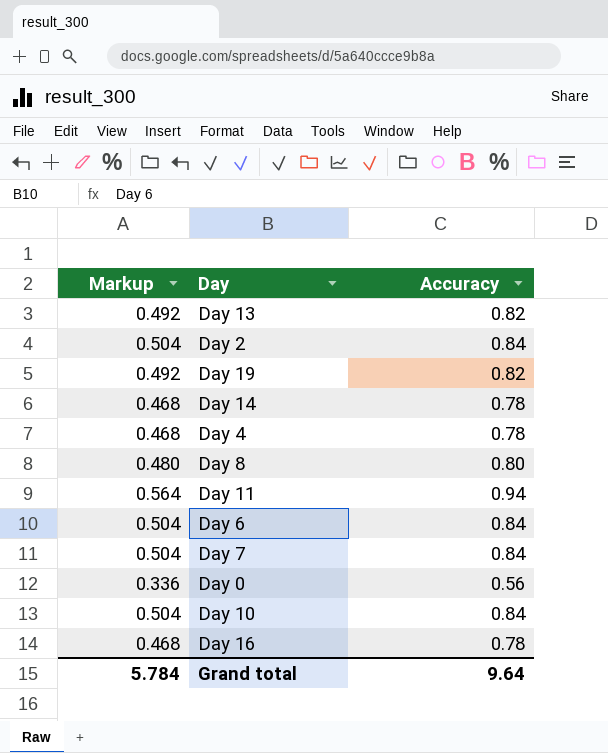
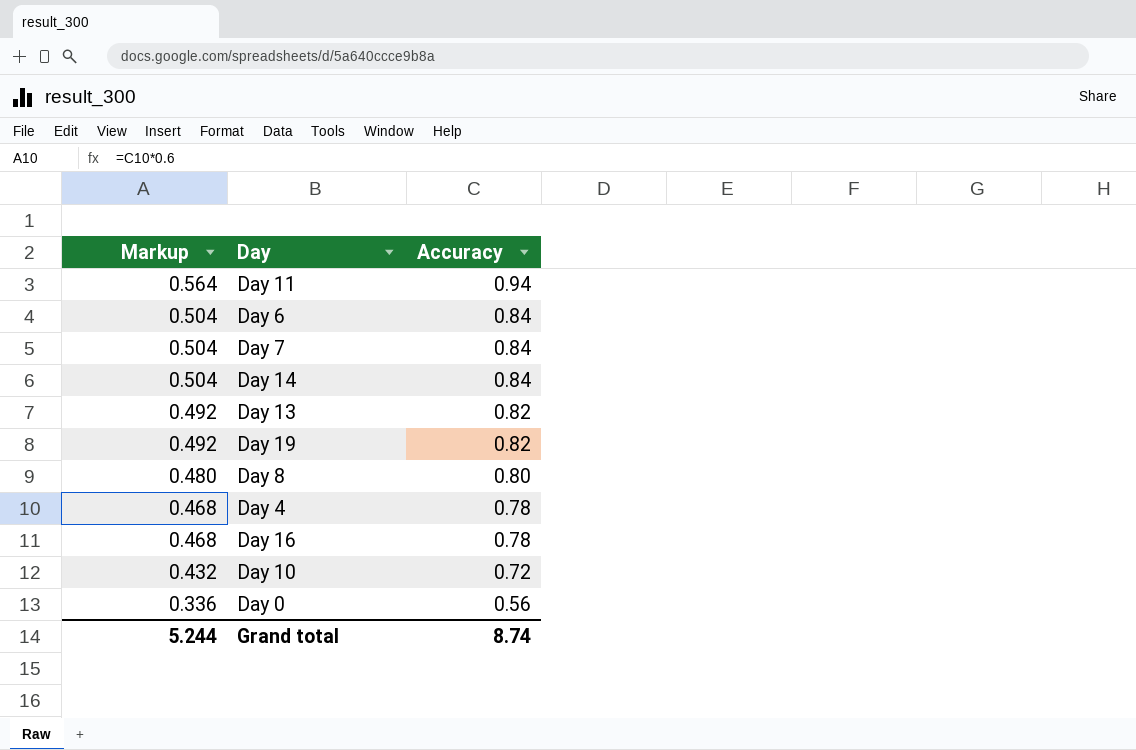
row order: none -> Markup descending
row Day 2: 0.504 | 0.84 -> none
Day 14 | Markup: 0.468 -> 0.504
Day 14 | Accuracy: 0.78 -> 0.84
Day 10 | Markup: 0.504 -> 0.432
Day 10 | Accuracy: 0.84 -> 0.72
Grand total | Markup: 5.784 -> 5.244
Grand total | Accuracy: 9.64 -> 8.74

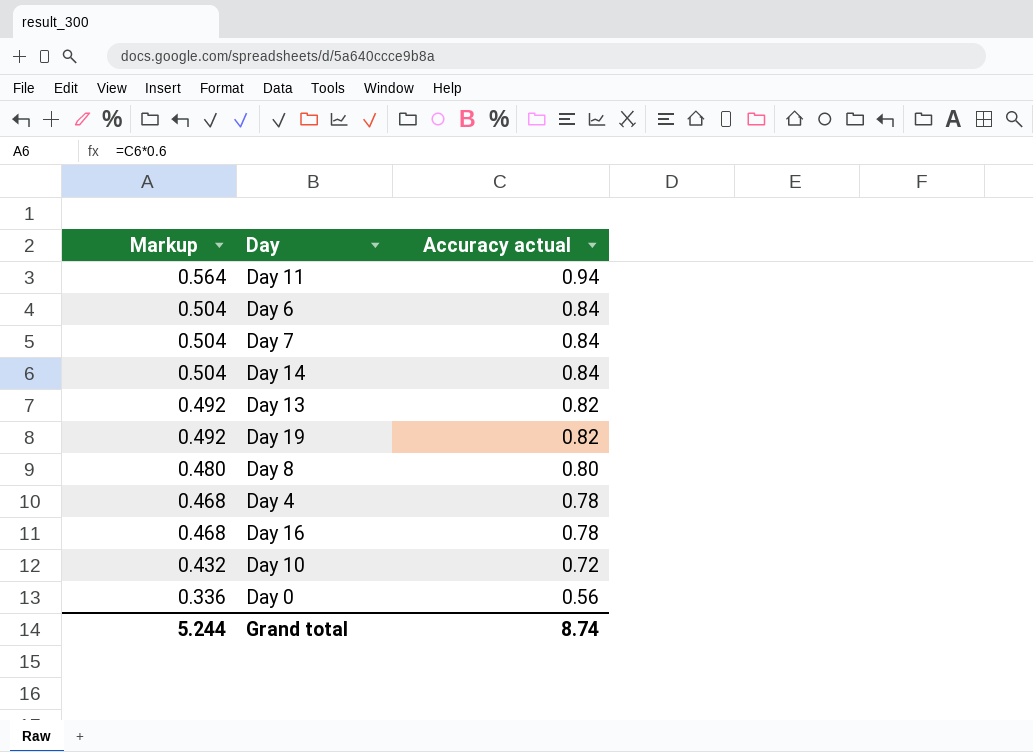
column name: Accuracy -> Accuracy actual

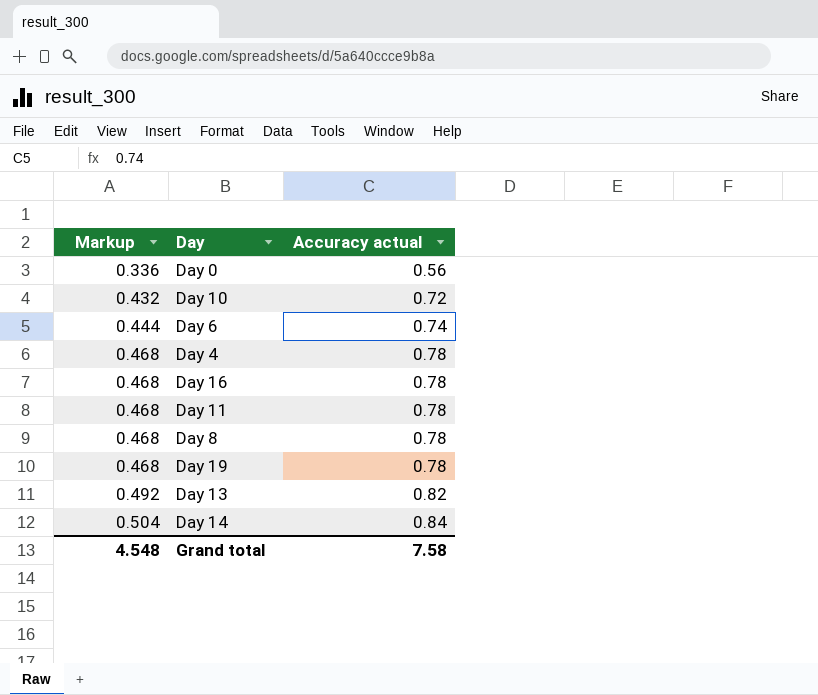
row order: Markup descending -> Markup ascending
row Day 7: 0.504 | 0.84 -> none
Day 6 | Markup: 0.504 -> 0.444
Day 6 | Accuracy actual: 0.84 -> 0.74
Day 11 | Markup: 0.564 -> 0.468
Day 11 | Accuracy actual: 0.94 -> 0.78
Day 8 | Markup: 0.480 -> 0.468
Day 8 | Accuracy actual: 0.80 -> 0.78
Day 19 | Markup: 0.492 -> 0.468
Day 19 | Accuracy actual: 0.82 -> 0.78
Grand total | Markup: 5.244 -> 4.548
Grand total | Accuracy actual: 8.74 -> 7.58

